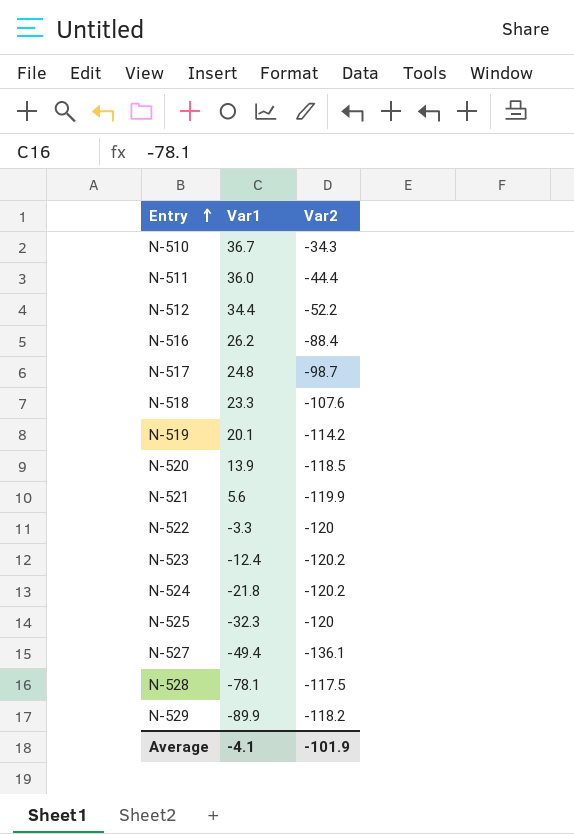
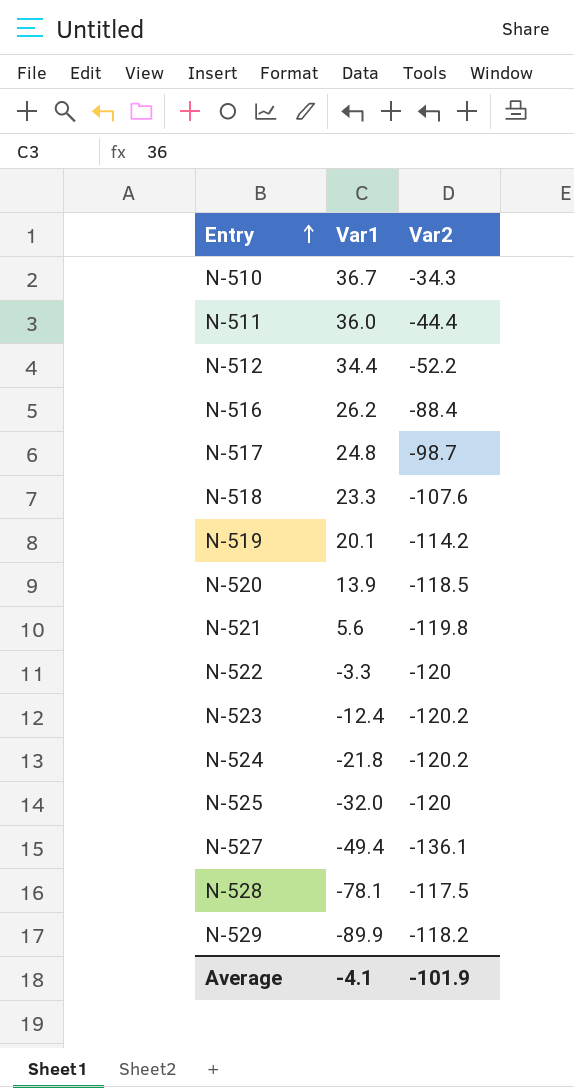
N-521 | Var2: -119.9 -> -119.8
N-525 | Var1: -32.3 -> -32.0

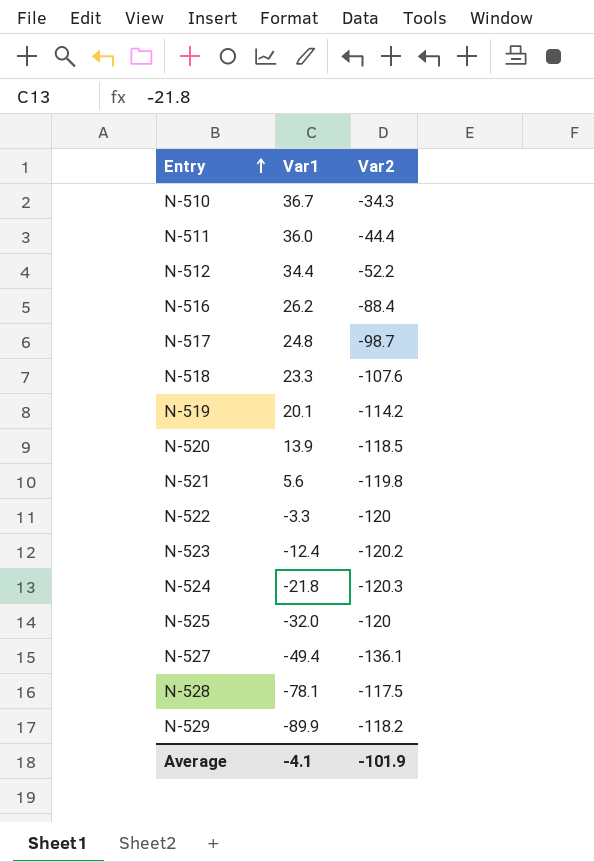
N-524 | Var2: -120.2 -> -120.3

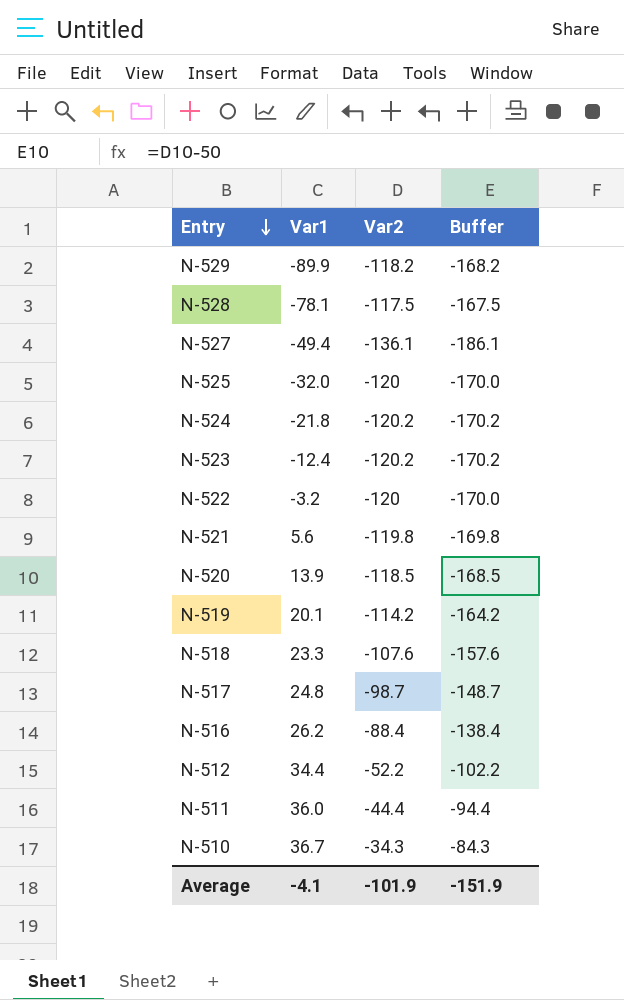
row order: Entry ascending -> Entry descending
column Buffer | formula: none -> [Var2] - 50
N-524 | Var2: -120.3 -> -120.2
N-522 | Var1: -3.3 -> -3.2

